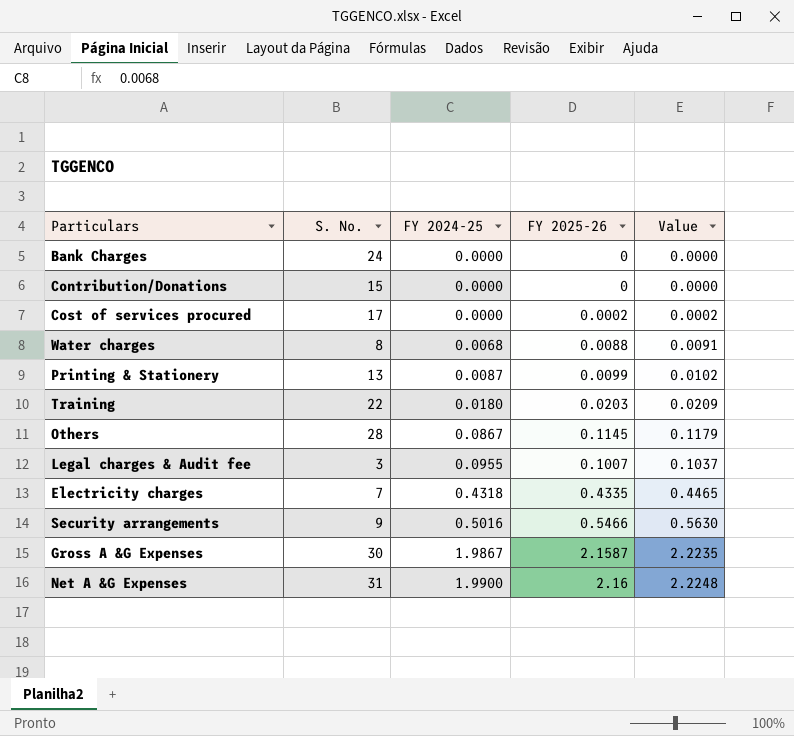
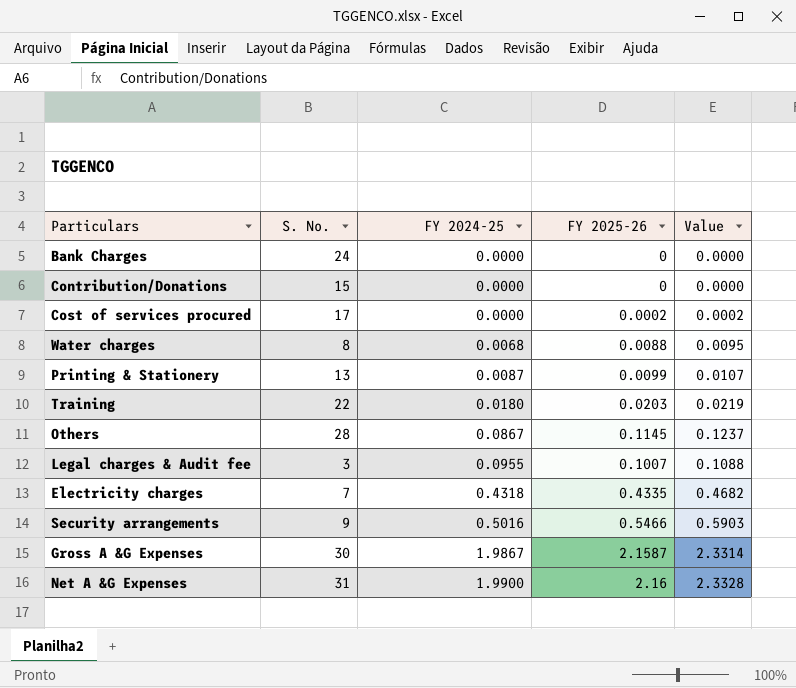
column Value | formula: [FY 2025-26] * 1.03 -> [FY 2025-26] * 1.08

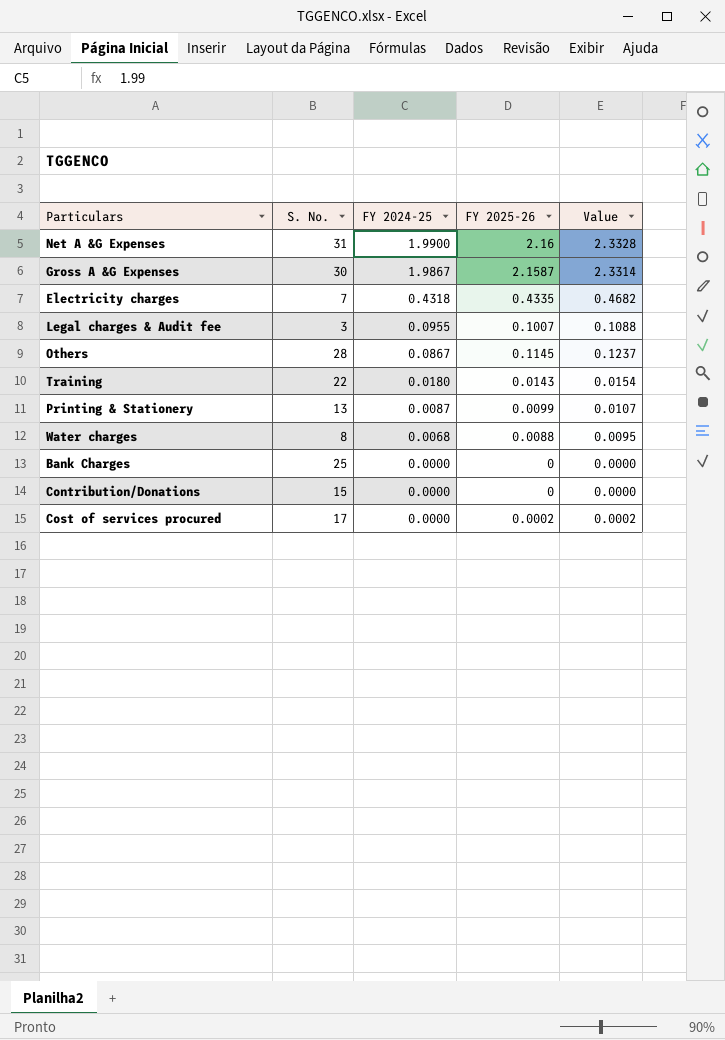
row order: FY 2024-25 ascending -> FY 2024-25 descending
row Security arrangements: 9 | 0.5016 | 0.5466 | 0.5903 -> none
Training | FY 2025-26: 0.0203 -> 0.0143
Training | Value: 0.0219 -> 0.0154
Bank Charges | S. No.: 24 -> 25

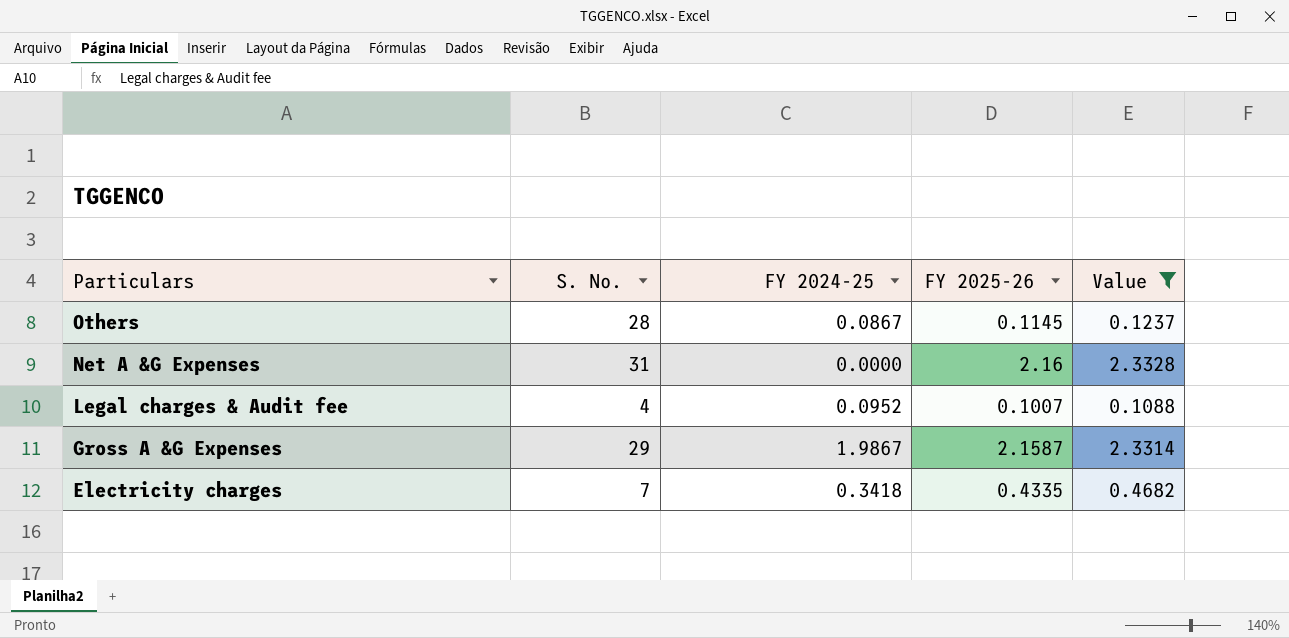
filter: none -> Value >= 0.1088
row order: FY 2024-25 descending -> Particulars descending
Net A &G Expenses | FY 2024-25: 1.9900 -> 0.0000
Legal charges & Audit fee | S. No.: 3 -> 4
Legal charges & Audit fee | FY 2024-25: 0.0955 -> 0.0952
Gross A &G Expenses | S. No.: 30 -> 29
Electricity charges | FY 2024-25: 0.4318 -> 0.3418

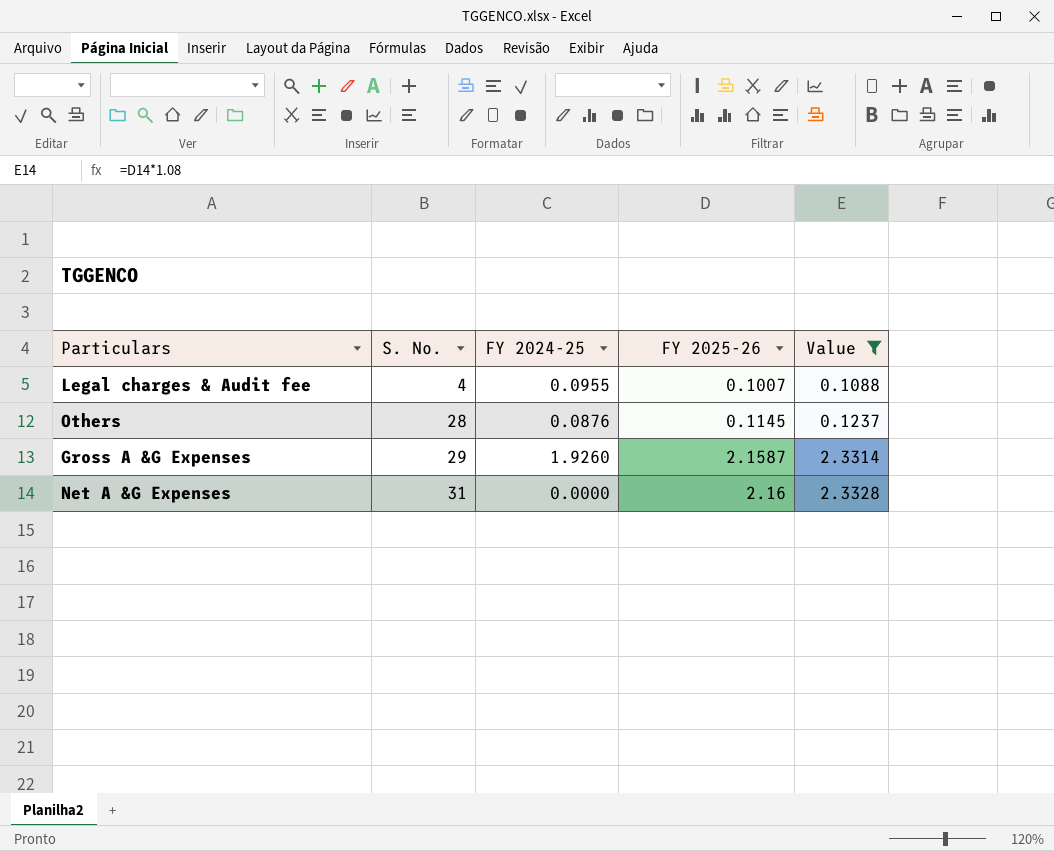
row order: Particulars descending -> S. No. ascending
row Electricity charges: 7 | 0.3418 | 0.4335 | 0.4682 -> none
Legal charges & Audit fee | FY 2024-25: 0.0952 -> 0.0955
Others | FY 2024-25: 0.0867 -> 0.0876
Gross A &G Expenses | FY 2024-25: 1.9867 -> 1.9260

